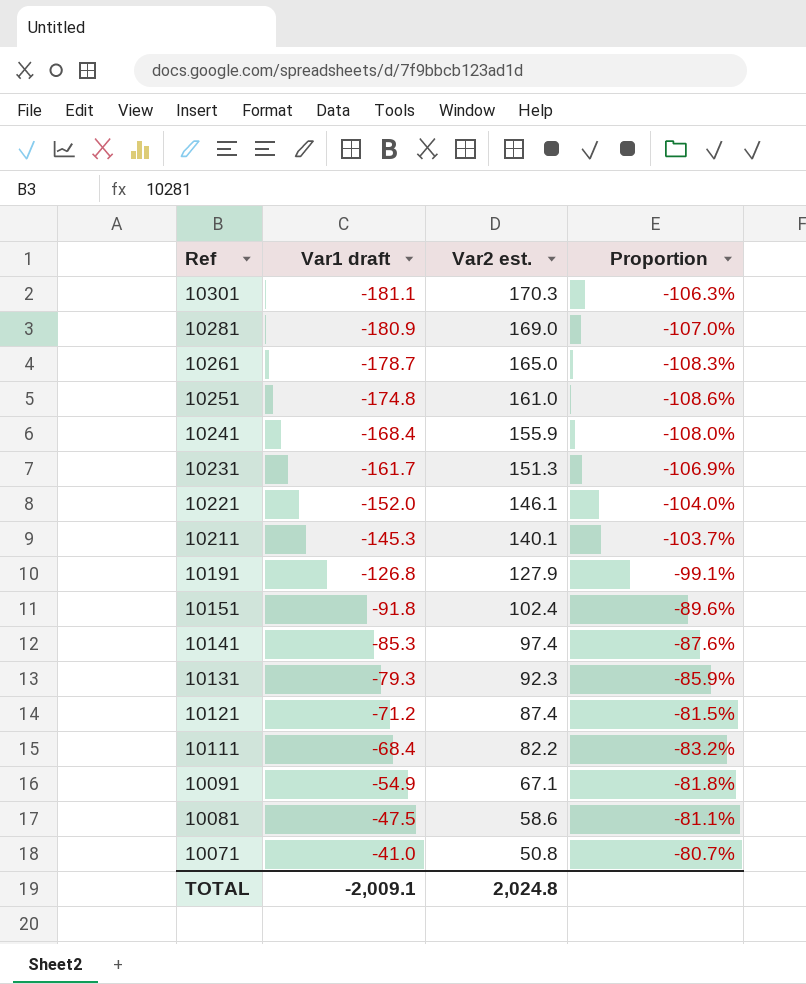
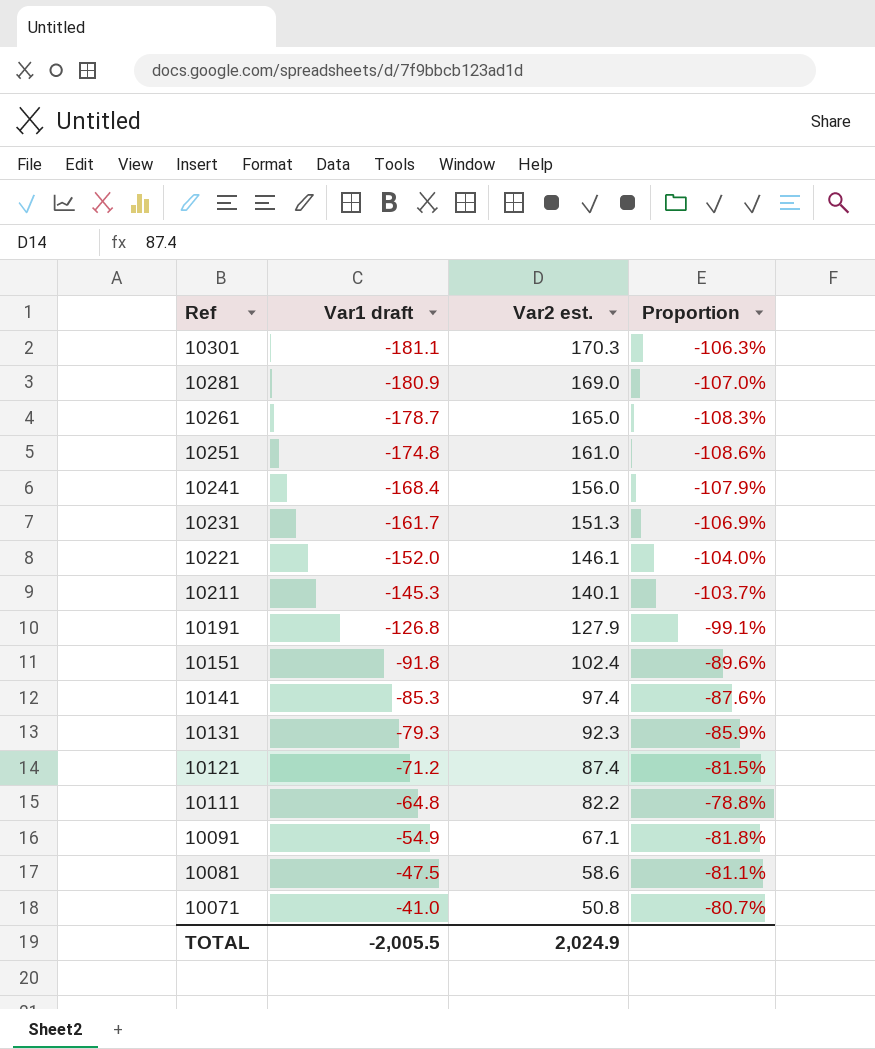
10241 | Var2 est.: 155.9 -> 156.0
10241 | Proportion: -108.0% -> -107.9%
10111 | Var1 draft: -68.4 -> -64.8
10111 | Proportion: -83.2% -> -78.8%
TOTAL | Var1 draft: -2,009.1 -> -2,005.5
TOTAL | Var2 est.: 2,024.8 -> 2,024.9

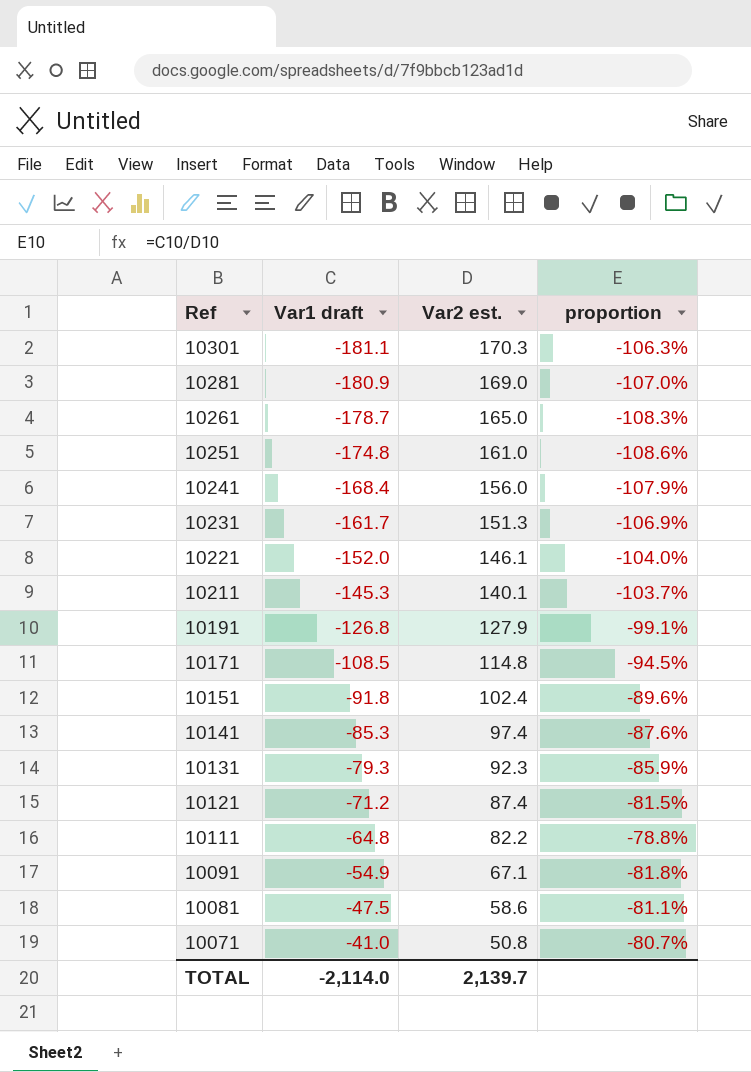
column name: Proportion -> proportion
row 10171: none -> -108.5 | 114.8 | -94.5%
TOTAL | Var1 draft: -2,005.5 -> -2,114.0
TOTAL | Var2 est.: 2,024.9 -> 2,139.7

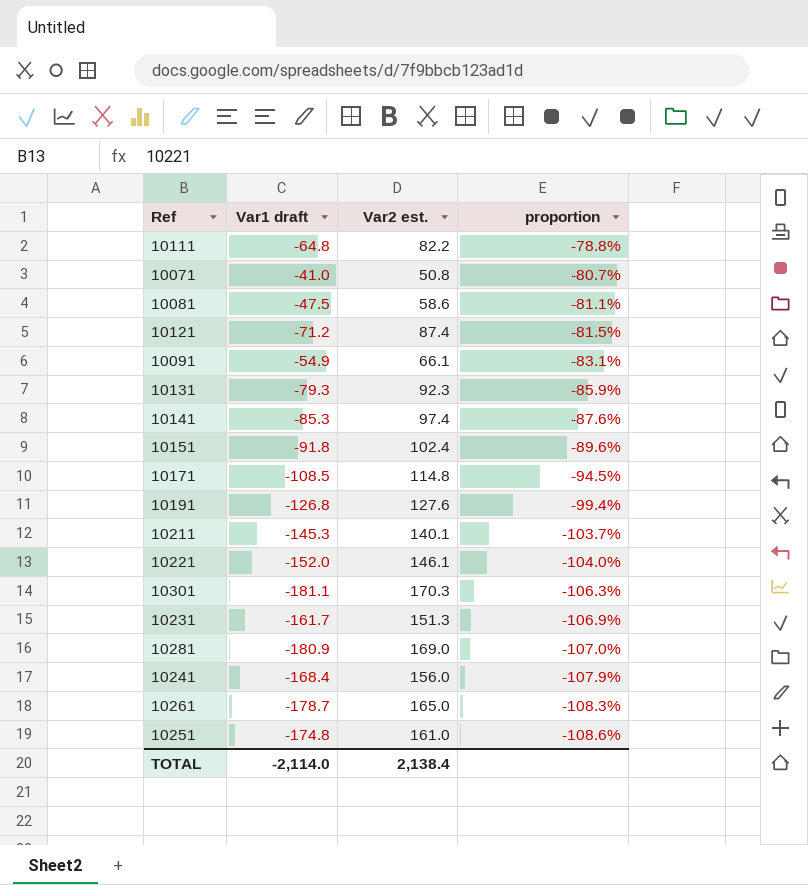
row order: Ref descending -> proportion descending
10091 | Var2 est.: 67.1 -> 66.1
10091 | proportion: -81.8% -> -83.1%
10191 | Var2 est.: 127.9 -> 127.6
10191 | proportion: -99.1% -> -99.4%
TOTAL | Var2 est.: 2,139.7 -> 2,138.4

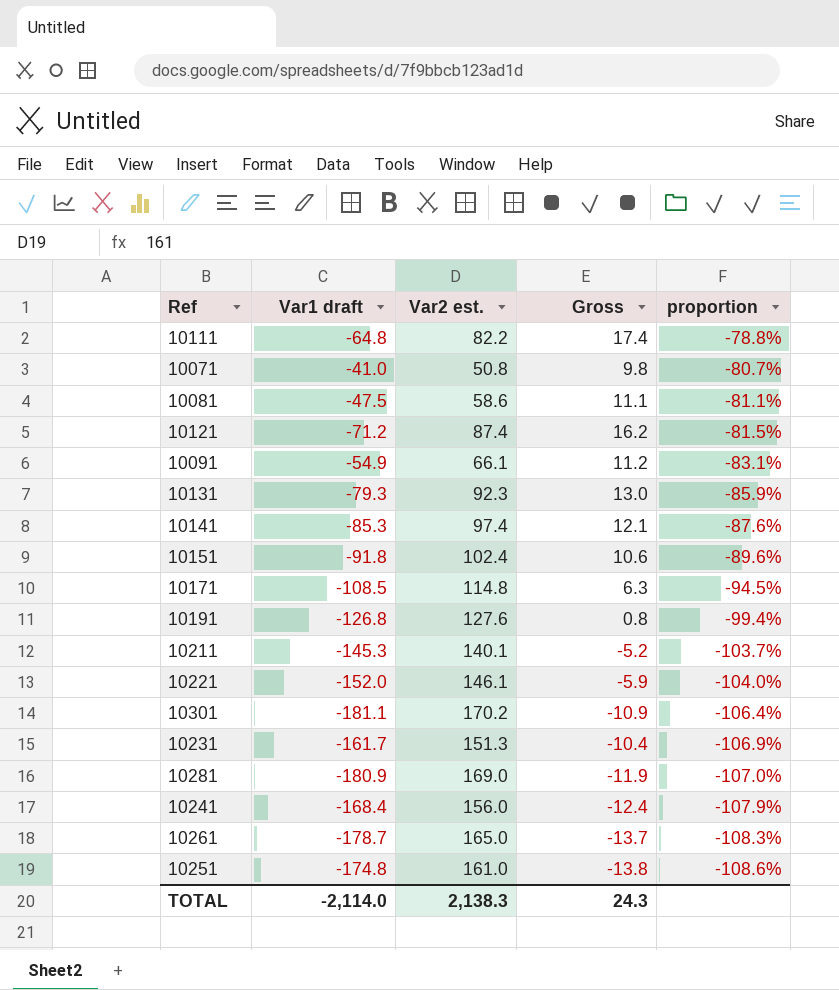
column Gross | formula: none -> [Var1 draft] + [Var2 est.]
10301 | Var2 est.: 170.3 -> 170.2
10301 | proportion: -106.3% -> -106.4%
TOTAL | Var2 est.: 2,138.4 -> 2,138.3

